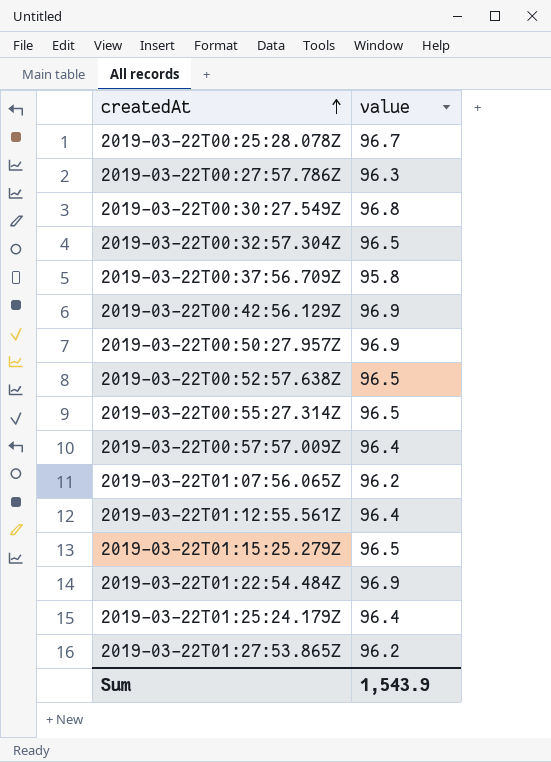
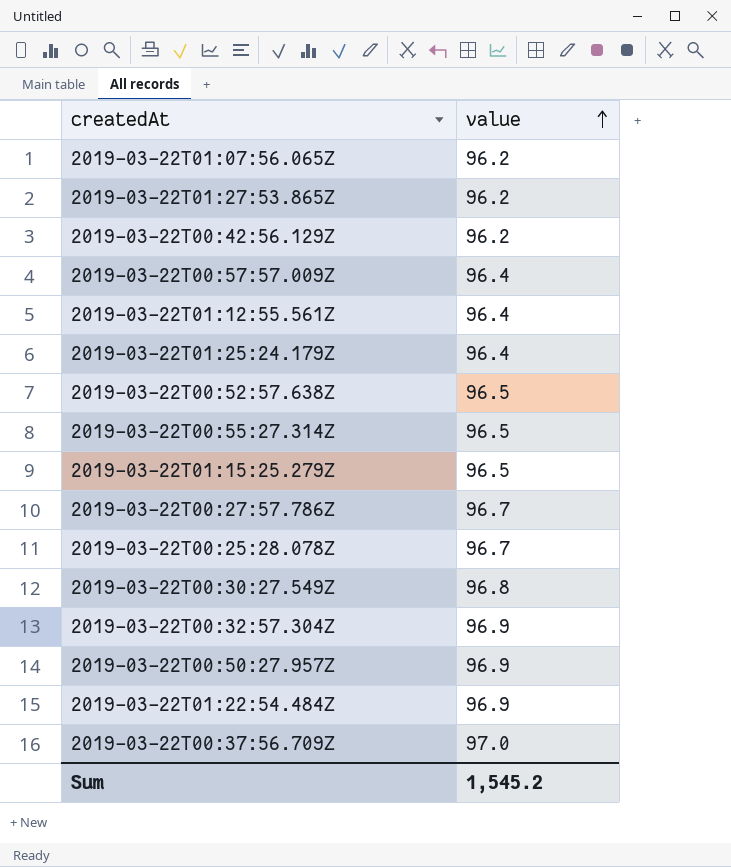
row order: createdAt ascending -> value ascending
2019-03-22T00:42:56.129Z | value: 96.9 -> 96.2
2019-03-22T00:27:57.786Z | value: 96.3 -> 96.7
2019-03-22T00:32:57.304Z | value: 96.5 -> 96.9
2019-03-22T00:37:56.709Z | value: 95.8 -> 97.0
Sum | value: 1,543.9 -> 1,545.2

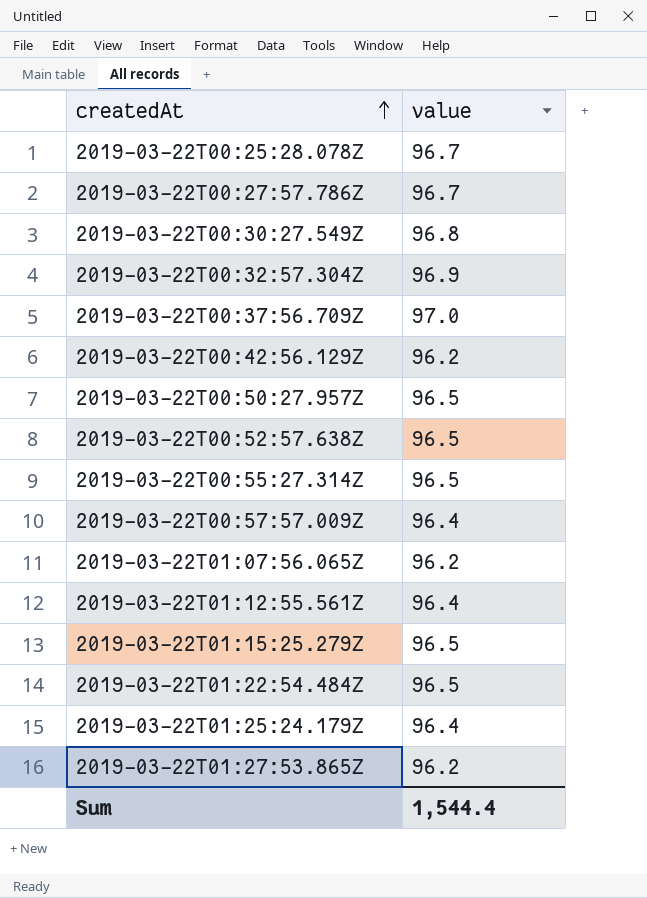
row order: value ascending -> createdAt ascending
2019-03-22T00:50:27.957Z | value: 96.9 -> 96.5
2019-03-22T01:22:54.484Z | value: 96.9 -> 96.5
Sum | value: 1,545.2 -> 1,544.4

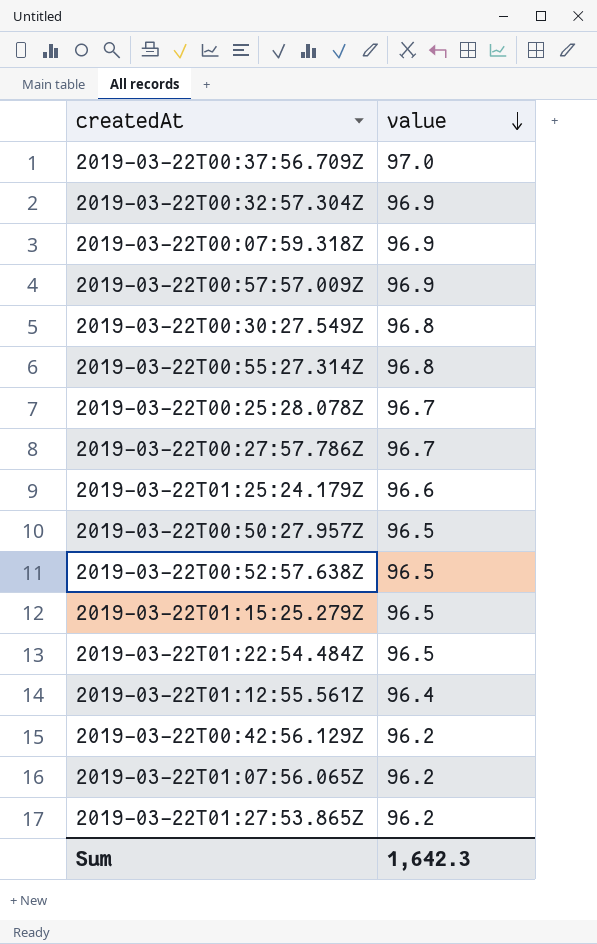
row order: createdAt ascending -> value descending
row 2019-03-22T00:07:59.318Z: none -> 96.9
2019-03-22T00:57:57.009Z | value: 96.4 -> 96.9
2019-03-22T00:55:27.314Z | value: 96.5 -> 96.8
2019-03-22T01:25:24.179Z | value: 96.4 -> 96.6
Sum | value: 1,544.4 -> 1,642.3

